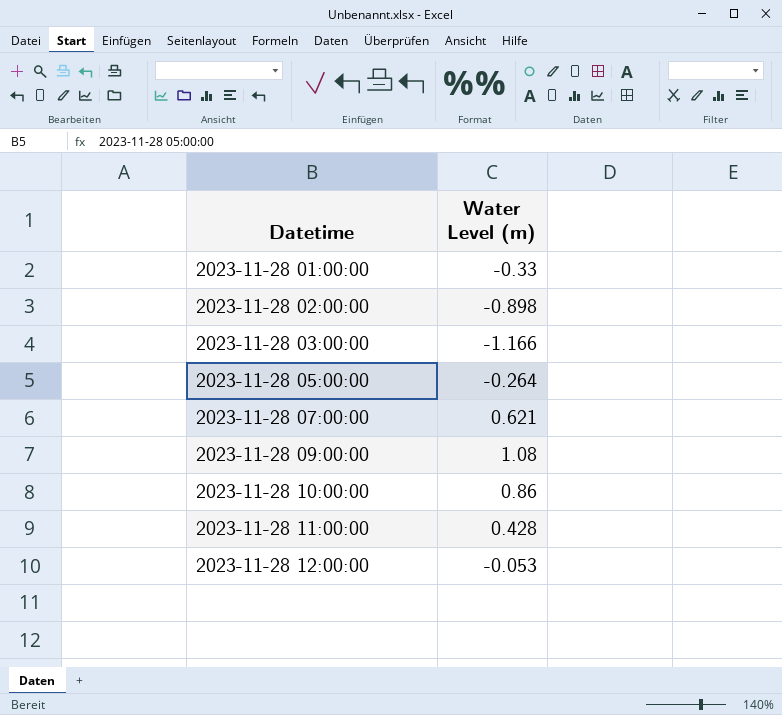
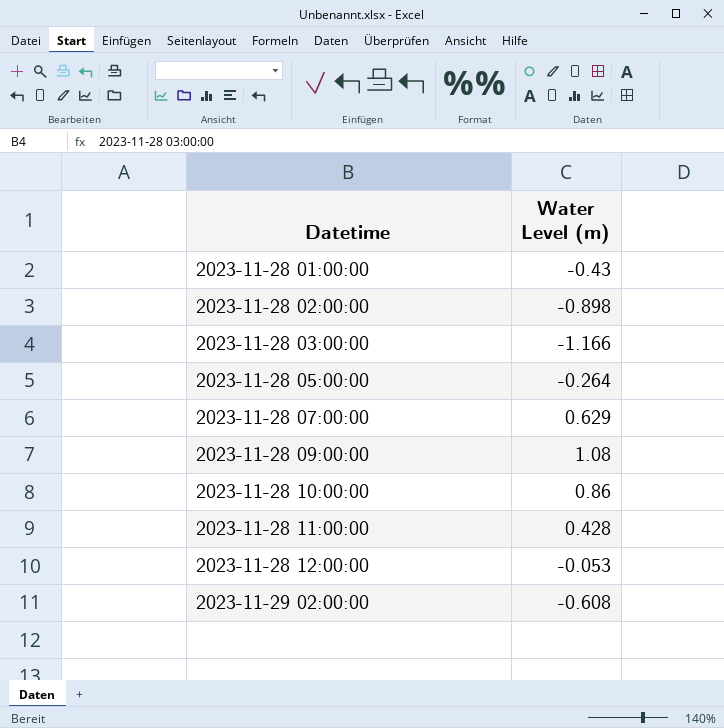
2023-11-28 01:00:00 | Water Level (m): -0.33 -> -0.43
2023-11-28 07:00:00 | Water Level (m): 0.621 -> 0.629
row 2023-11-29 02:00:00: none -> -0.608

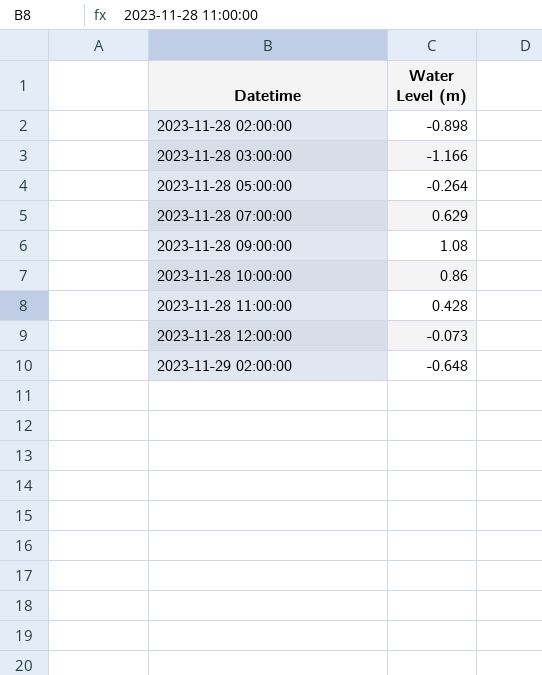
row 2023-11-28 01:00:00: -0.43 -> none
2023-11-28 12:00:00 | Water Level (m): -0.053 -> -0.073
2023-11-29 02:00:00 | Water Level (m): -0.608 -> -0.648

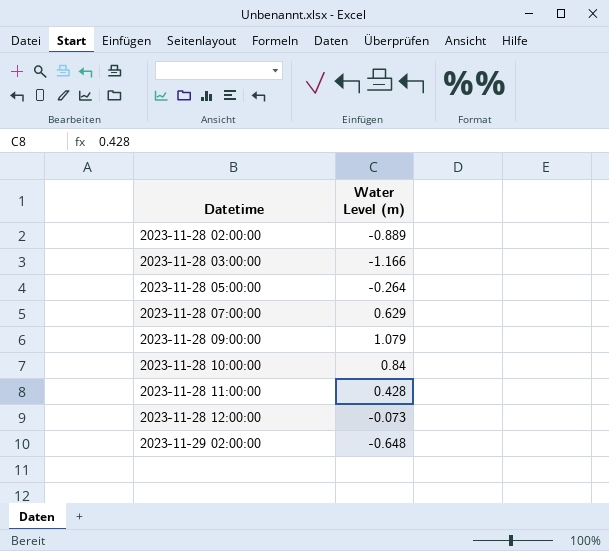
2023-11-28 02:00:00 | Water Level (m): -0.898 -> -0.889
2023-11-28 09:00:00 | Water Level (m): 1.08 -> 1.079
2023-11-28 10:00:00 | Water Level (m): 0.86 -> 0.84

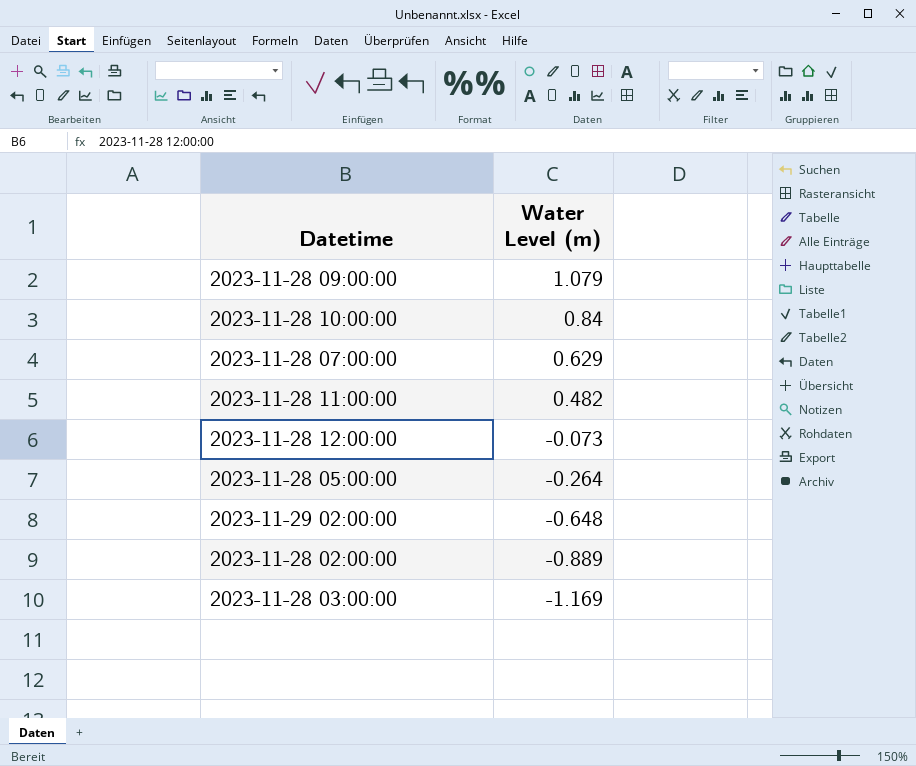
row order: Datetime ascending -> Water Level (m) descending
2023-11-28 11:00:00 | Water Level (m): 0.428 -> 0.482
2023-11-28 03:00:00 | Water Level (m): -1.166 -> -1.169

